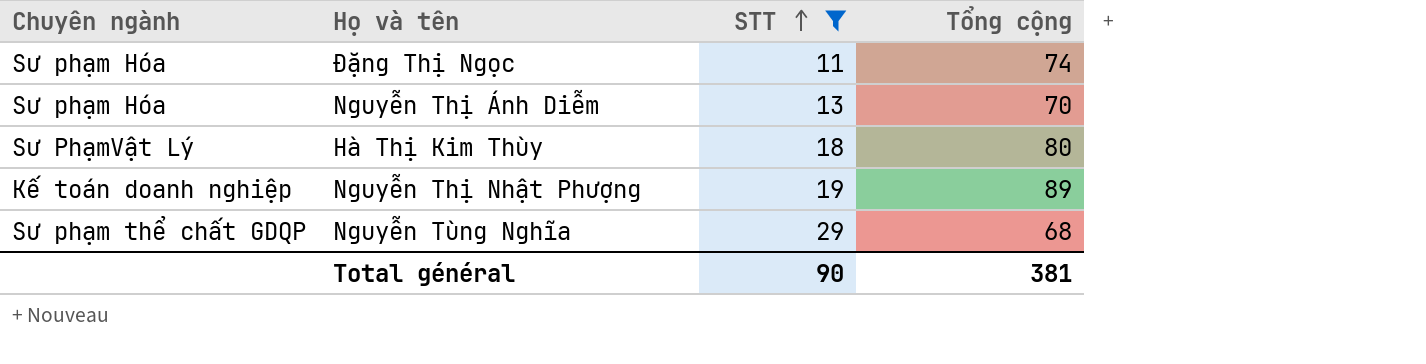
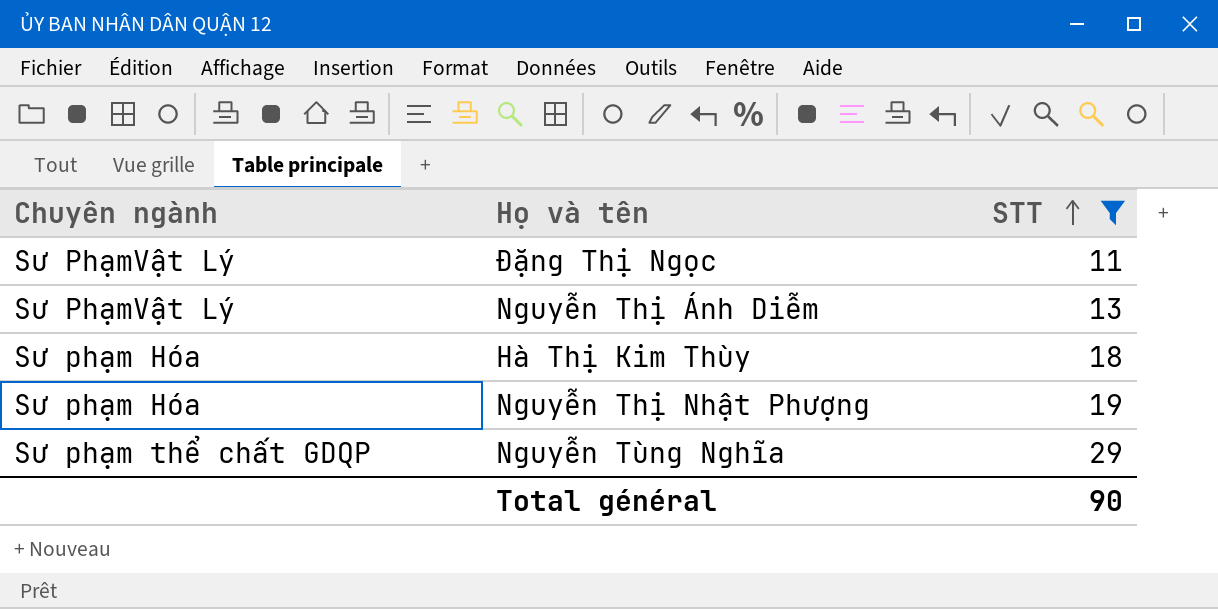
column Tổng cộng | position: 4 -> none
Đặng Thị Ngọc | Chuyên ngành: Sư phạm Hóa -> Sư PhạmVật Lý
Nguyễn Thị Ánh Diễm | Chuyên ngành: Sư phạm Hóa -> Sư PhạmVật Lý
Hà Thị Kim Thùy | Chuyên ngành: Sư PhạmVật Lý -> Sư phạm Hóa
Nguyễn Thị Nhật Phượng | Chuyên ngành: Kế toán doanh nghiệp -> Sư phạm Hóa

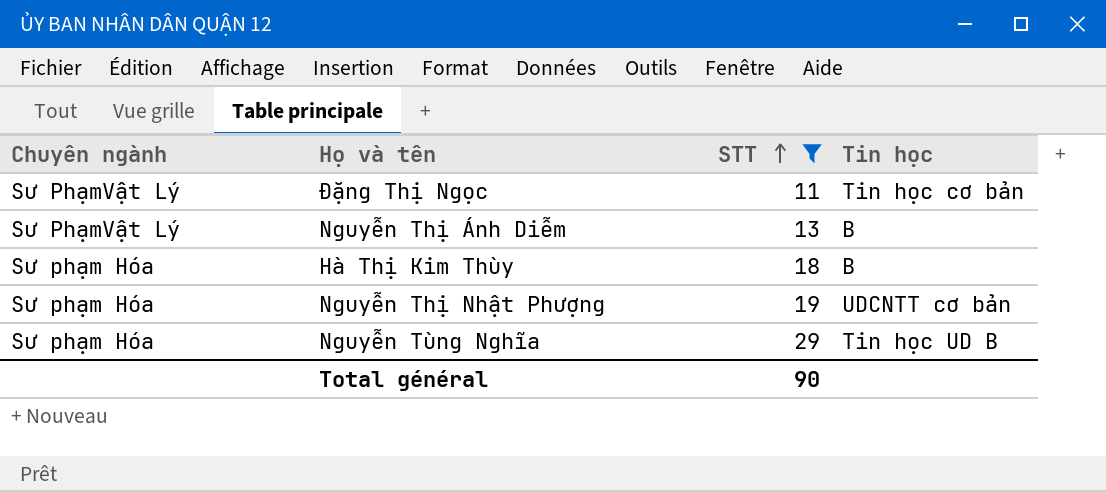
column Tin học | position: none -> 4
Nguyễn Tùng Nghĩa | Chuyên ngành: Sư phạm thể chất GDQP -> Sư phạm Hóa

